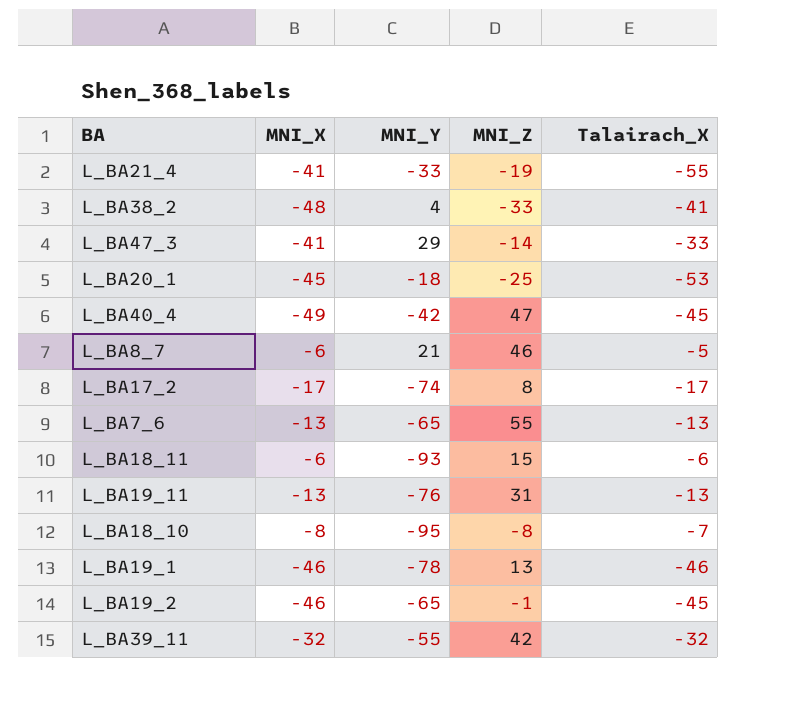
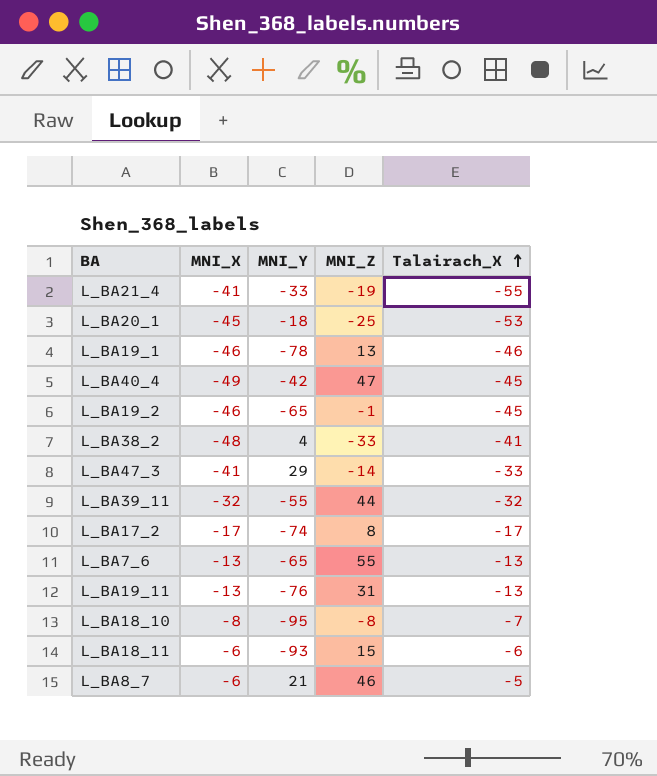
row order: none -> Talairach_X ascending
L_BA39_11 | MNI_Z: 42 -> 44

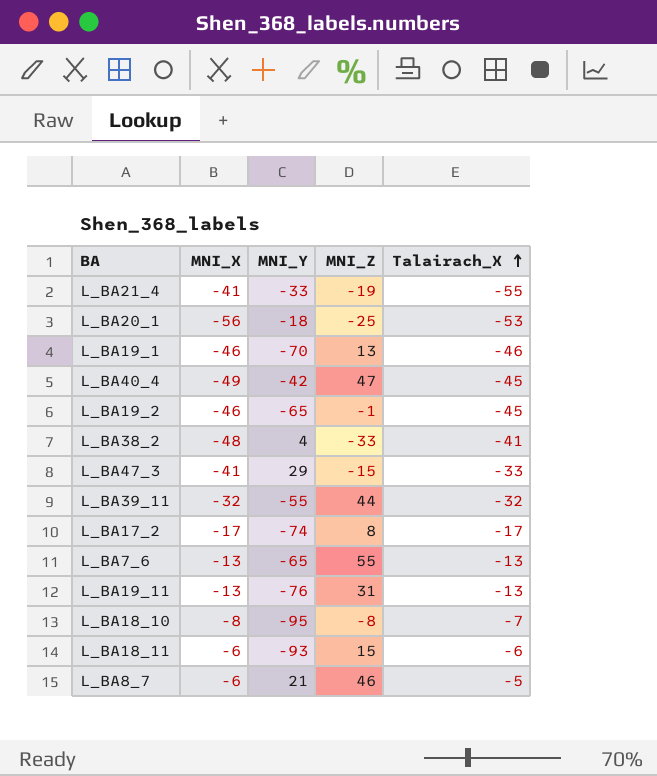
L_BA20_1 | MNI_X: -45 -> -56
L_BA19_1 | MNI_Y: -78 -> -70
L_BA47_3 | MNI_Z: -14 -> -15

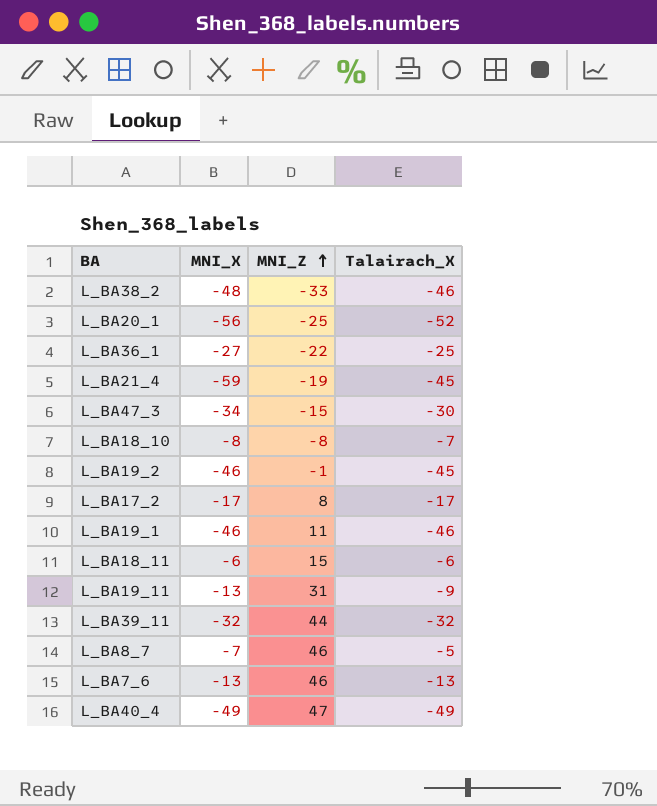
row order: Talairach_X ascending -> MNI_Z ascending
column MNI_Y | position: 3 -> none
L_BA38_2 | Talairach_X: -41 -> -46
L_BA20_1 | Talairach_X: -53 -> -52
row L_BA36_1: none -> -27 | -22 | -25
L_BA21_4 | MNI_X: -41 -> -59
L_BA21_4 | Talairach_X: -55 -> -45
L_BA47_3 | MNI_X: -41 -> -34
L_BA47_3 | Talairach_X: -33 -> -30
L_BA19_1 | MNI_Z: 13 -> 11
L_BA19_11 | Talairach_X: -13 -> -9
L_BA8_7 | MNI_X: -6 -> -7
L_BA7_6 | MNI_Z: 55 -> 46
L_BA40_4 | Talairach_X: -45 -> -49

